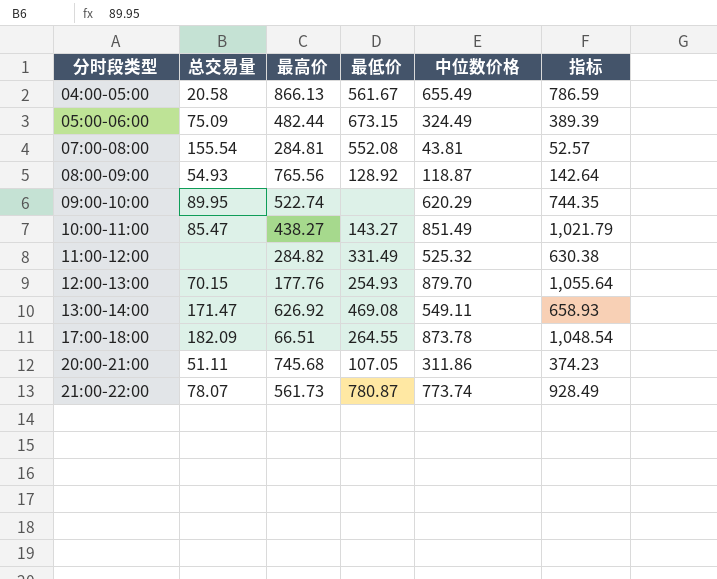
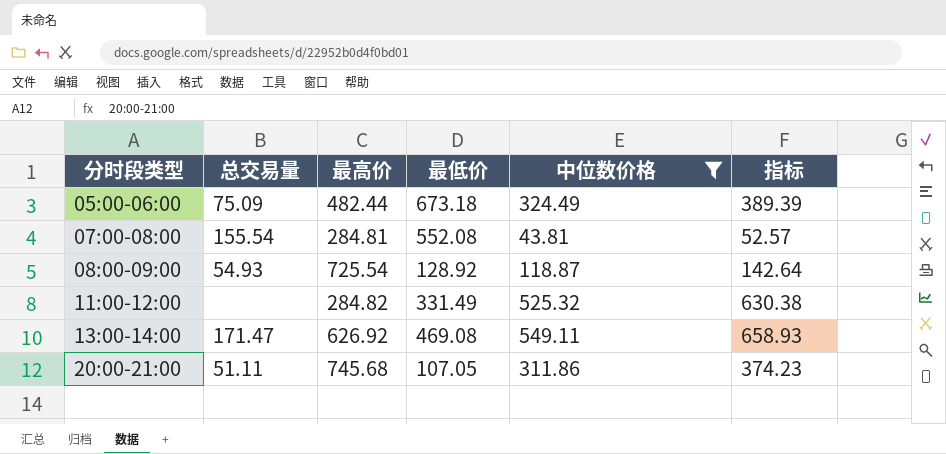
filter: none -> 中位数价格 <= 549.11
05:00-06:00 | 最低价: 673.15 -> 673.18
08:00-09:00 | 最高价: 765.56 -> 725.54

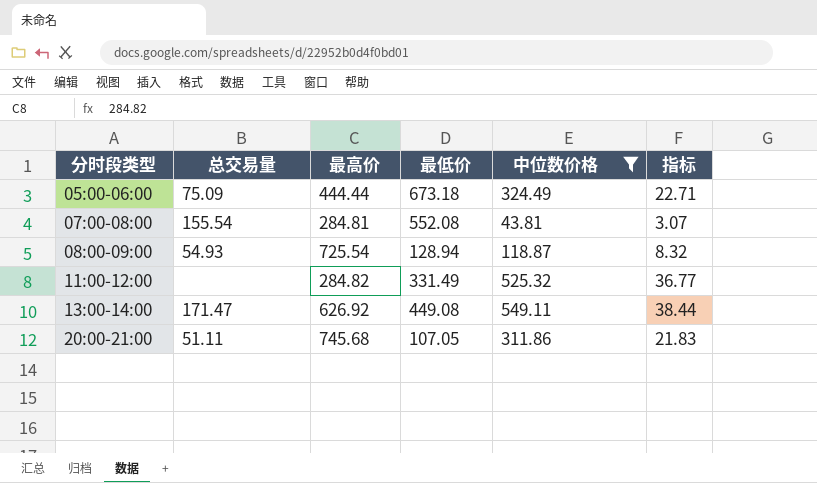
column 指标 | formula: [中位数价格] * 1.2 -> [中位数价格] * 0.07
05:00-06:00 | 最高价: 482.44 -> 444.44
08:00-09:00 | 最低价: 128.92 -> 128.94
13:00-14:00 | 最低价: 469.08 -> 449.08

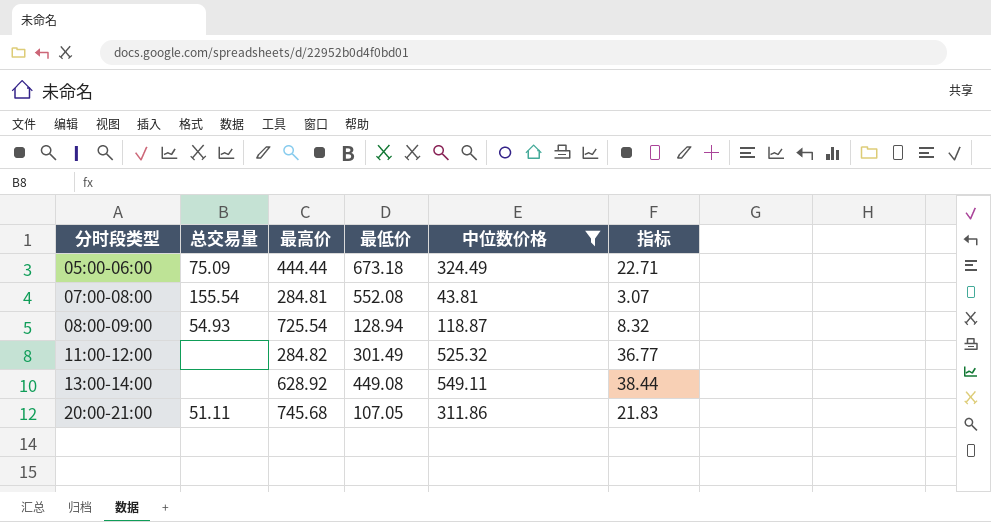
11:00-12:00 | 最低价: 331.49 -> 301.49
13:00-14:00 | 总交易量: 171.47 -> none
13:00-14:00 | 最高价: 626.92 -> 628.92

